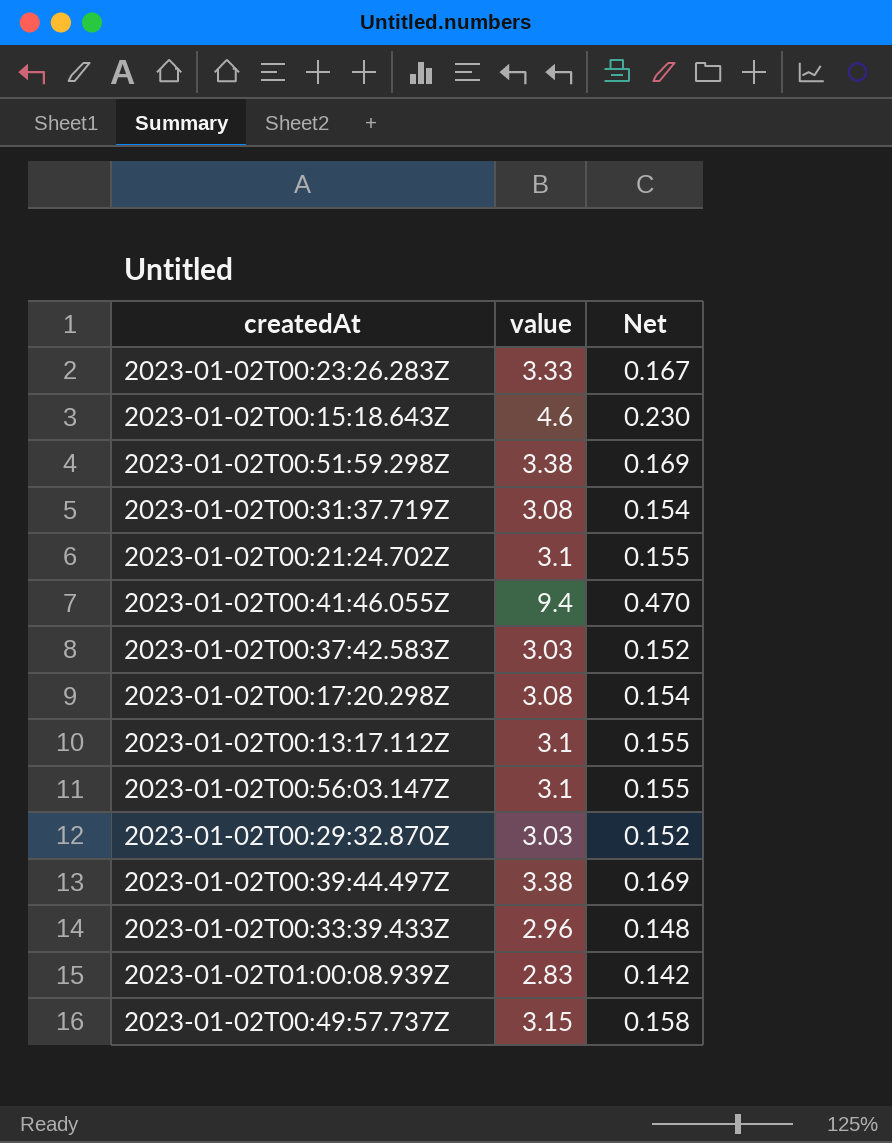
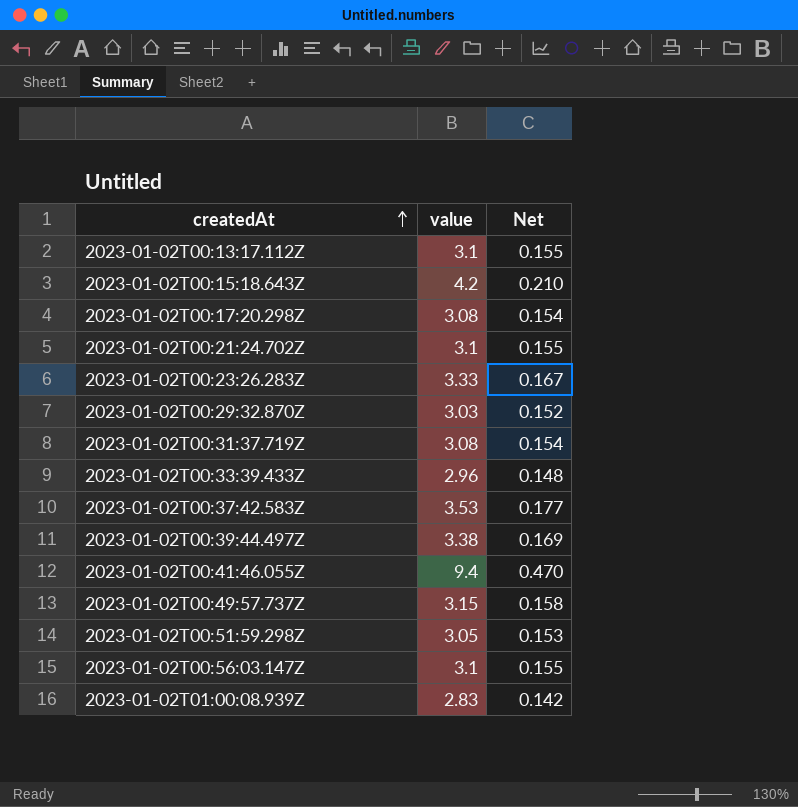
row order: none -> createdAt ascending
2023-01-02T00:15:18.643Z | value: 4.6 -> 4.2
2023-01-02T00:15:18.643Z | Net: 0.230 -> 0.210
2023-01-02T00:37:42.583Z | value: 3.03 -> 3.53
2023-01-02T00:37:42.583Z | Net: 0.152 -> 0.177
2023-01-02T00:51:59.298Z | value: 3.38 -> 3.05
2023-01-02T00:51:59.298Z | Net: 0.169 -> 0.153

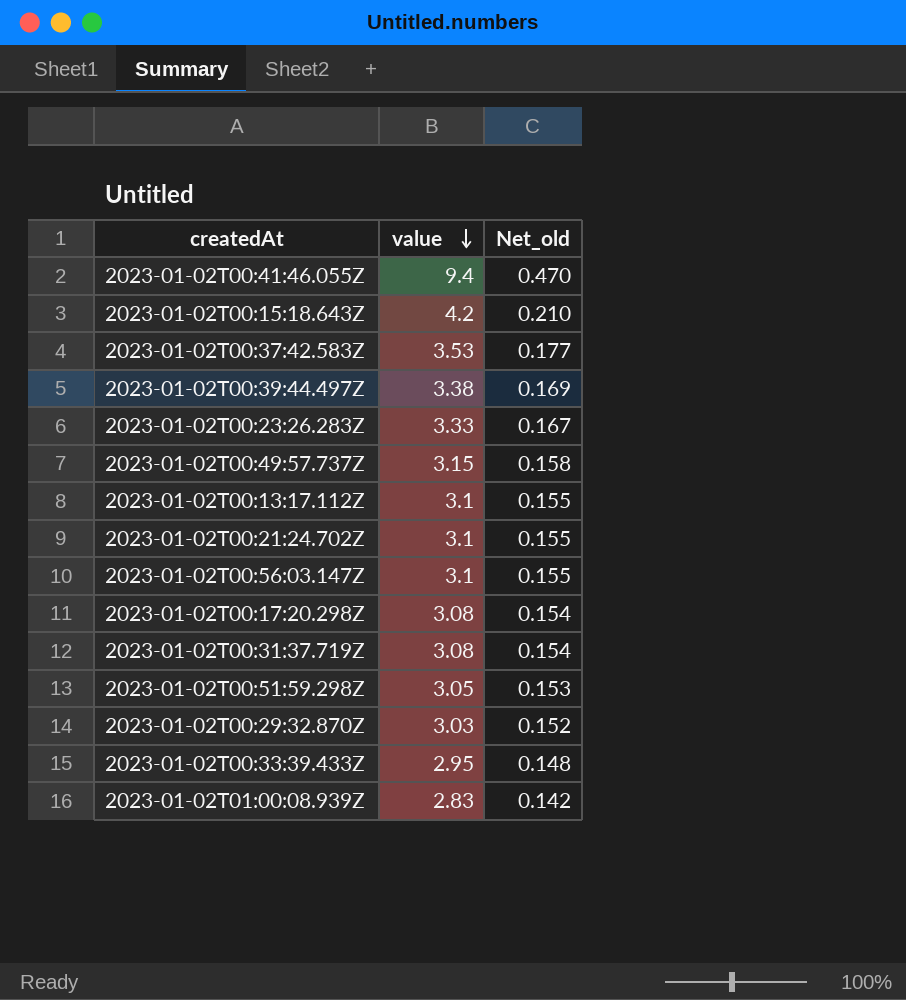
row order: createdAt ascending -> value descending
column name: Net -> Net_old
2023-01-02T00:33:39.433Z | value: 2.96 -> 2.95

